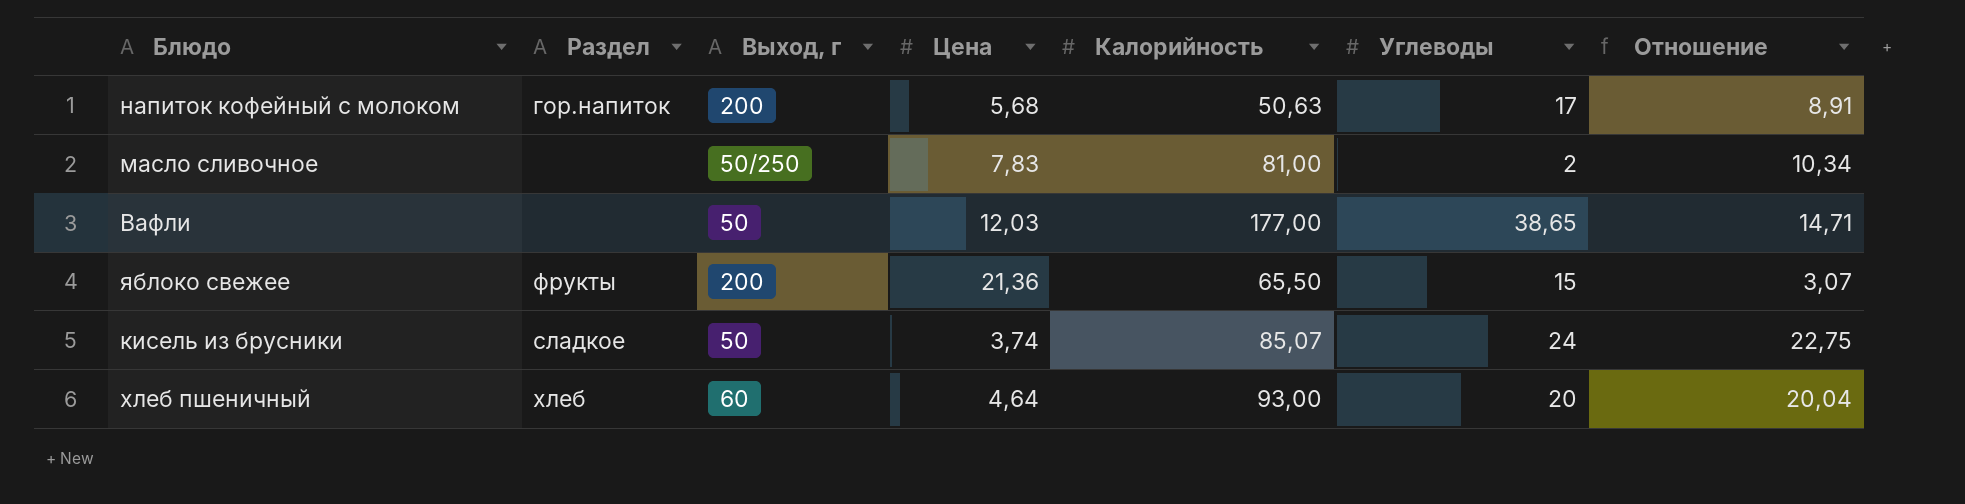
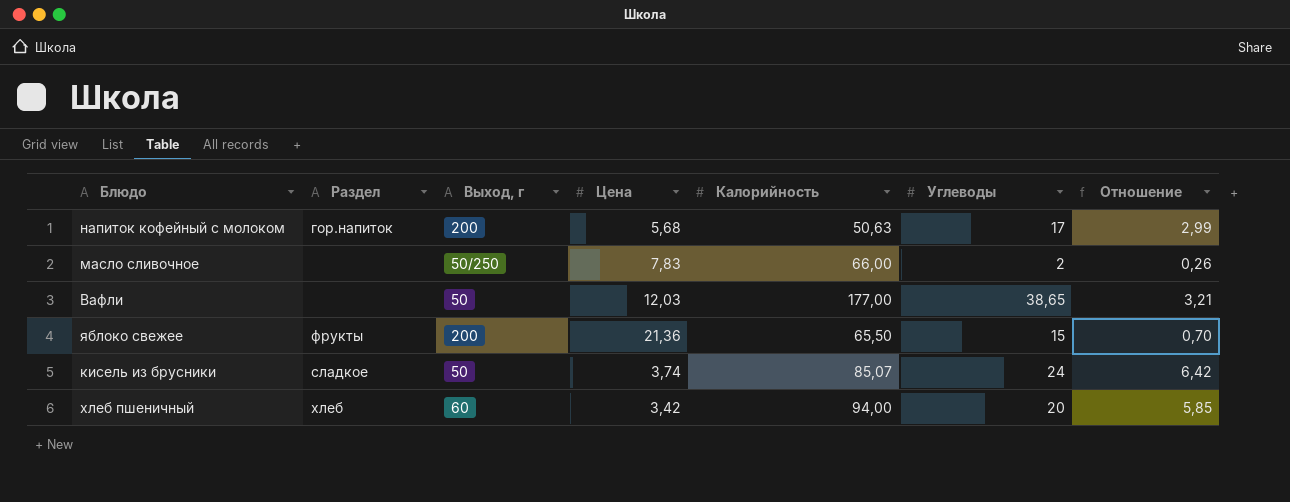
column Отношение | formula: [Калорийность] / [Цена] -> [Углеводы] / [Цена]
масло сливочное | Калорийность: 81,00 -> 66,00
хлеб пшеничный | Цена: 4,64 -> 3,42
хлеб пшеничный | Калорийность: 93,00 -> 94,00

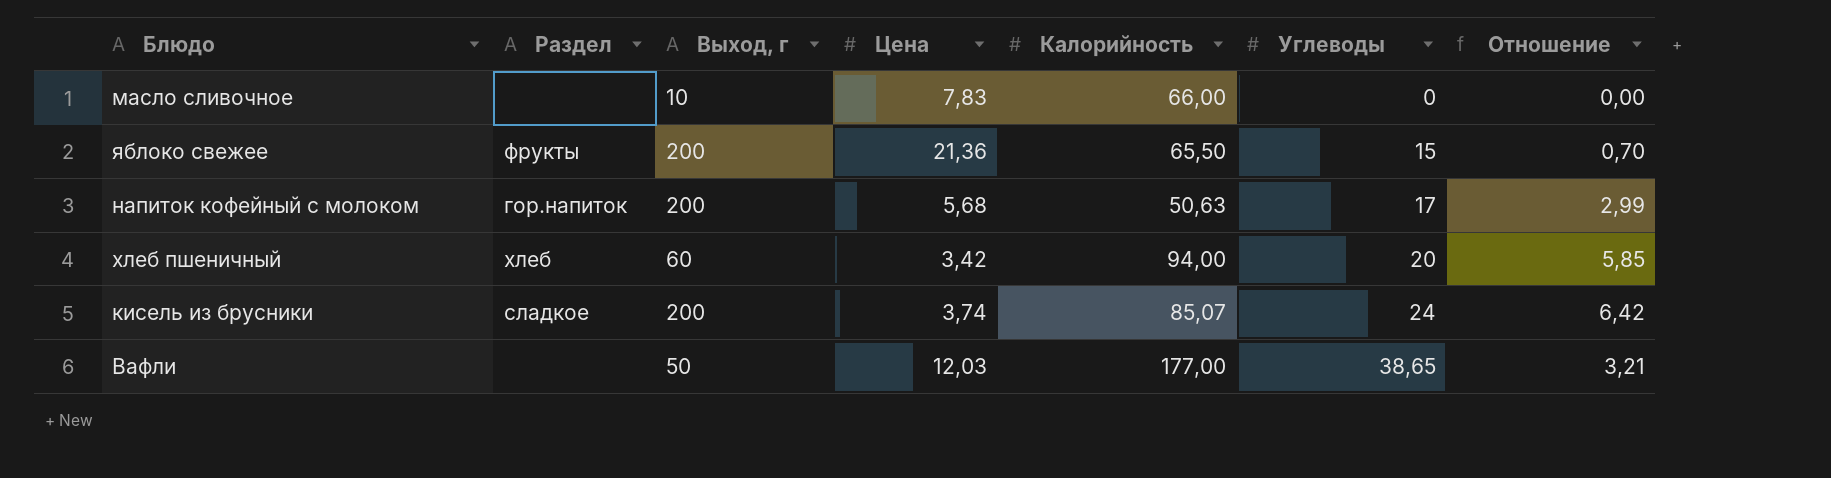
row order: none -> Углеводы ascending
масло сливочное | Выход, г: 50/250 -> 10
масло сливочное | Углеводы: 2 -> 0
масло сливочное | Отношение: 0,26 -> 0,00
кисель из брусники | Выход, г: 50 -> 200

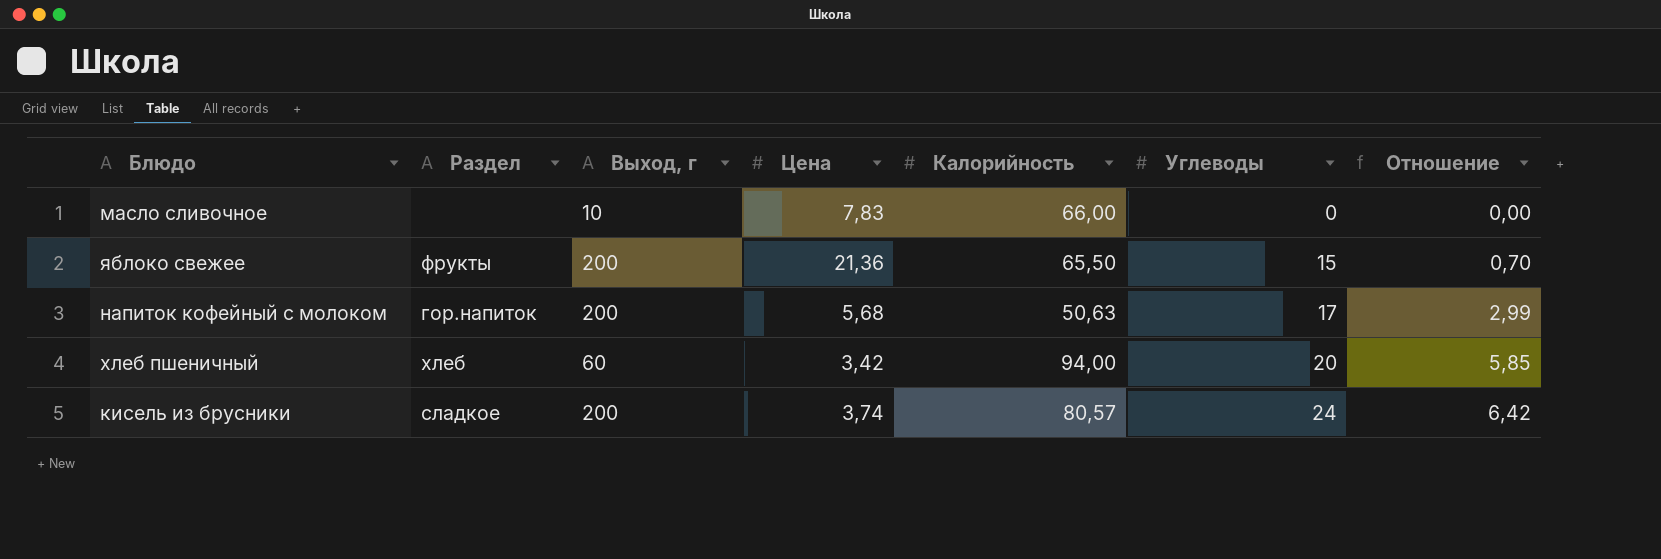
row Вафли: none | 50 | 12,03 | 177,00 | 38,65 | 3,21 -> none
кисель из брусники | Калорийность: 85,07 -> 80,57

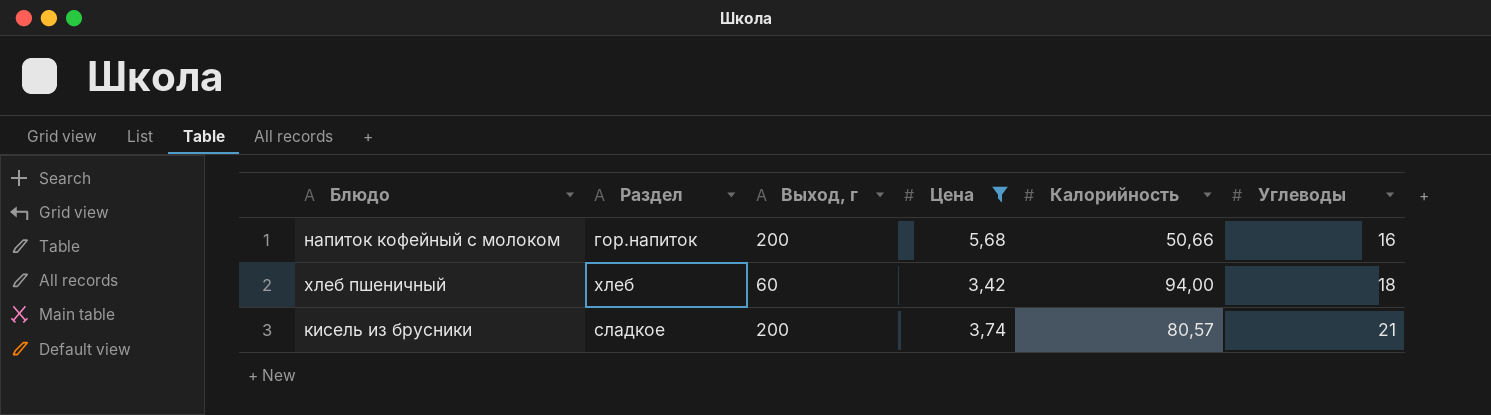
filter: none -> Цена <= 5,68
column Отношение | formula: [Углеводы] / [Цена] -> none
напиток кофейный с молоком | Калорийность: 50,63 -> 50,66
напиток кофейный с молоком | Углеводы: 17 -> 16
хлеб пшеничный | Углеводы: 20 -> 18
кисель из брусники | Углеводы: 24 -> 21

